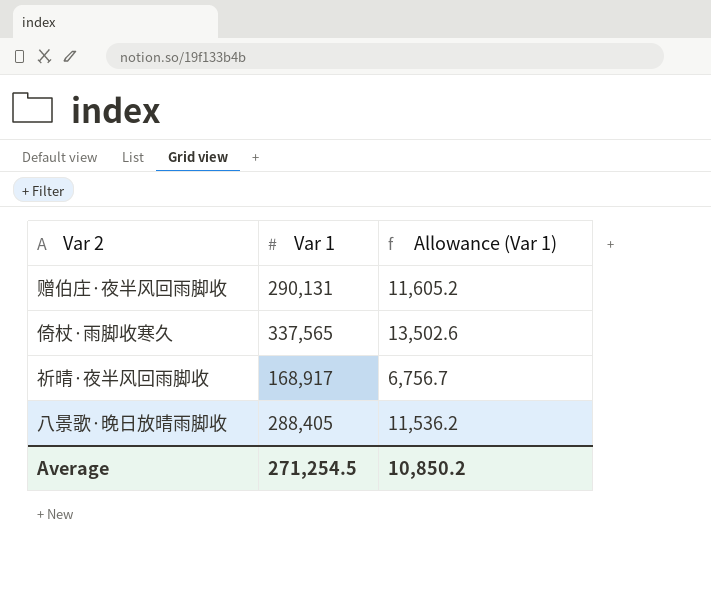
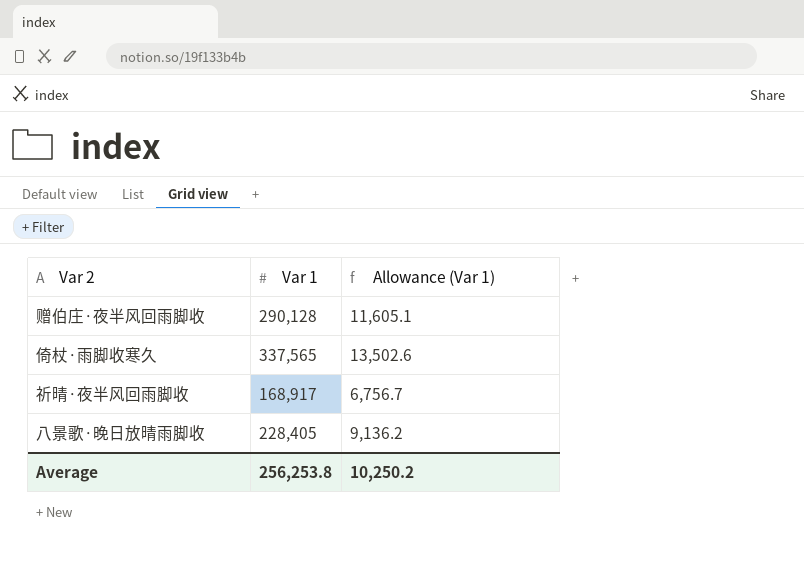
赠伯庄·夜半风回雨脚收 | Var 1: 290,131 -> 290,128
赠伯庄·夜半风回雨脚收 | Allowance (Var 1): 11,605.2 -> 11,605.1
八景歌·晚日放晴雨脚收 | Var 1: 288,405 -> 228,405
八景歌·晚日放晴雨脚收 | Allowance (Var 1): 11,536.2 -> 9,136.2
Average | Var 1: 271,254.5 -> 256,253.8
Average | Allowance (Var 1): 10,850.2 -> 10,250.2

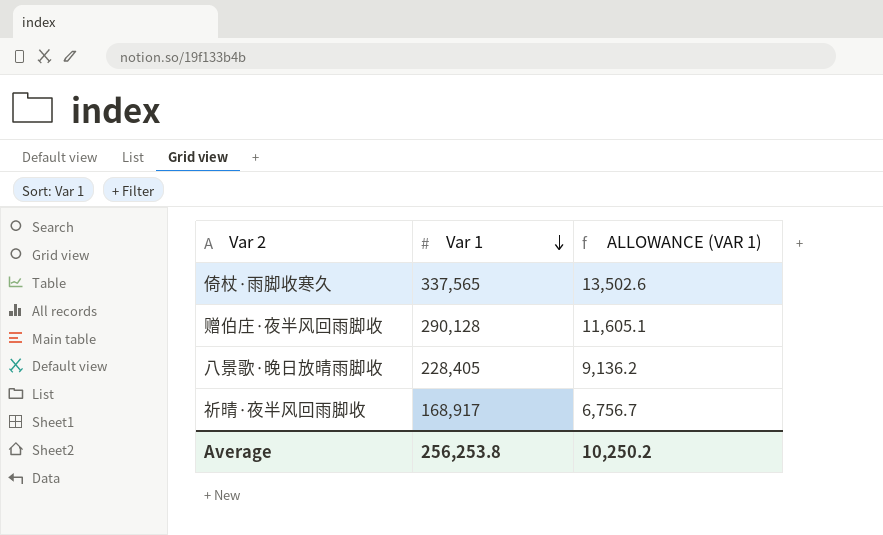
row order: none -> Var 1 descending
column name: Allowance (Var 1) -> ALLOWANCE (VAR 1)

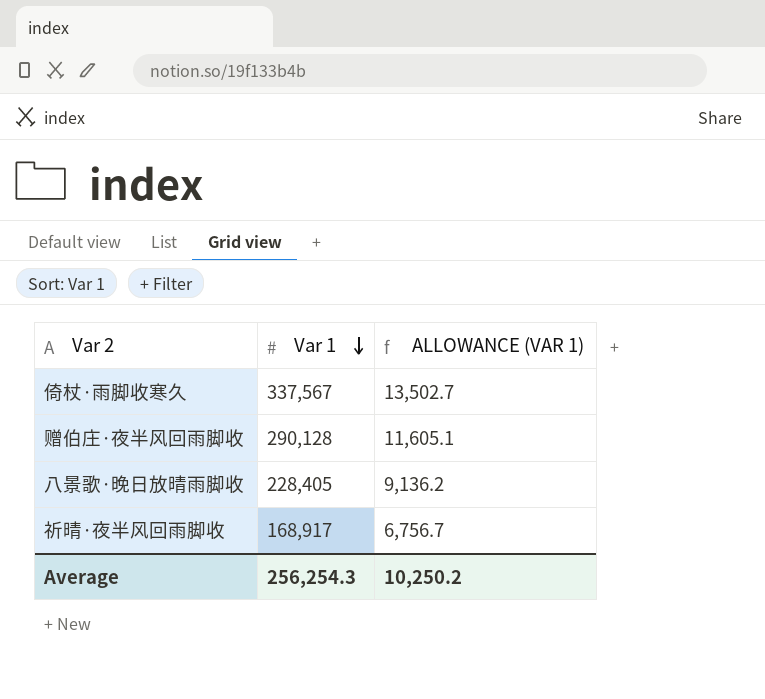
倚杖·雨脚收寒久 | Var 1: 337,565 -> 337,567
倚杖·雨脚收寒久 | ALLOWANCE (VAR 1): 13,502.6 -> 13,502.7
Average | Var 1: 256,253.8 -> 256,254.3

